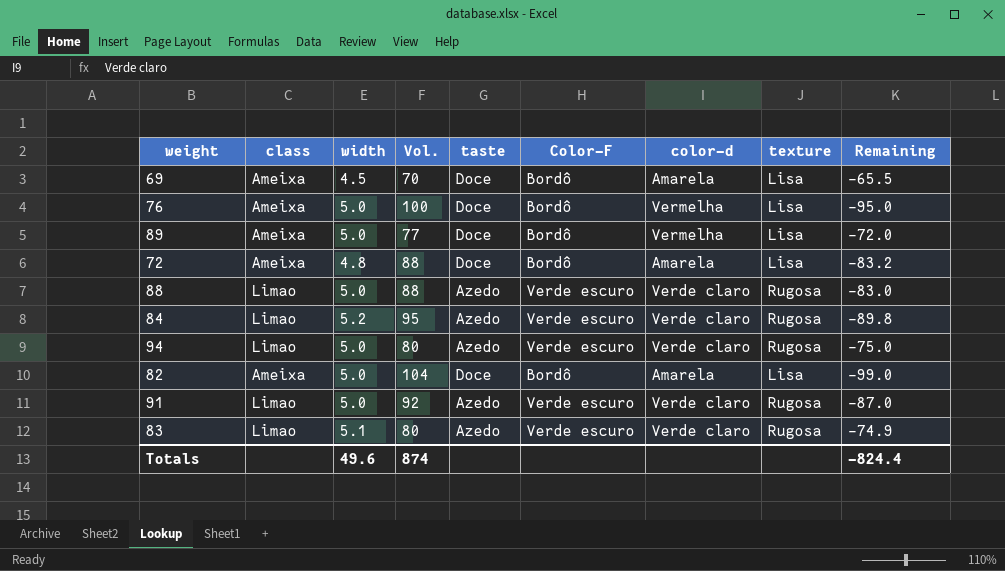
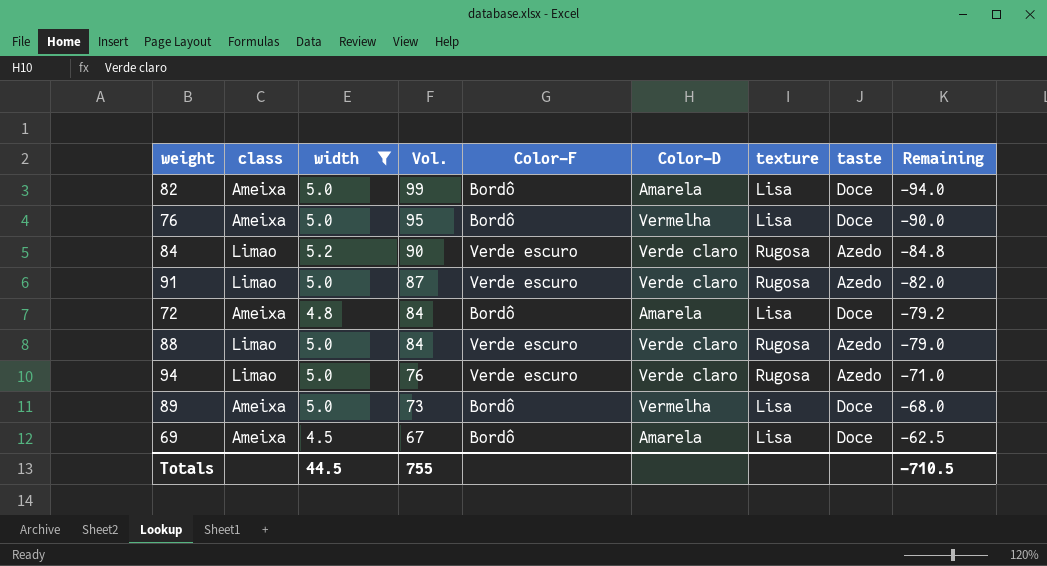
filter: none -> width != 5.1
row order: none -> Vol. descending
column name: color-d -> Color-D
column taste | position: 5 -> 8
82 | Vol.: 104 -> 99
82 | Remaining: -99.0 -> -94.0
76 | Vol.: 100 -> 95
76 | Remaining: -95.0 -> -90.0
84 | Vol.: 95 -> 90
84 | Remaining: -89.8 -> -84.8
91 | Vol.: 92 -> 87
91 | Remaining: -87.0 -> -82.0
72 | Vol.: 88 -> 84
72 | Remaining: -83.2 -> -79.2
88 | Vol.: 88 -> 84
88 | Remaining: -83.0 -> -79.0
94 | Vol.: 80 -> 76
94 | Remaining: -75.0 -> -71.0
89 | Vol.: 77 -> 73
89 | Remaining: -72.0 -> -68.0
69 | Vol.: 70 -> 67
69 | Remaining: -65.5 -> -62.5
Totals | width: 49.6 -> 44.5
Totals | Vol.: 874 -> 755
Totals | Remaining: -824.4 -> -710.5

